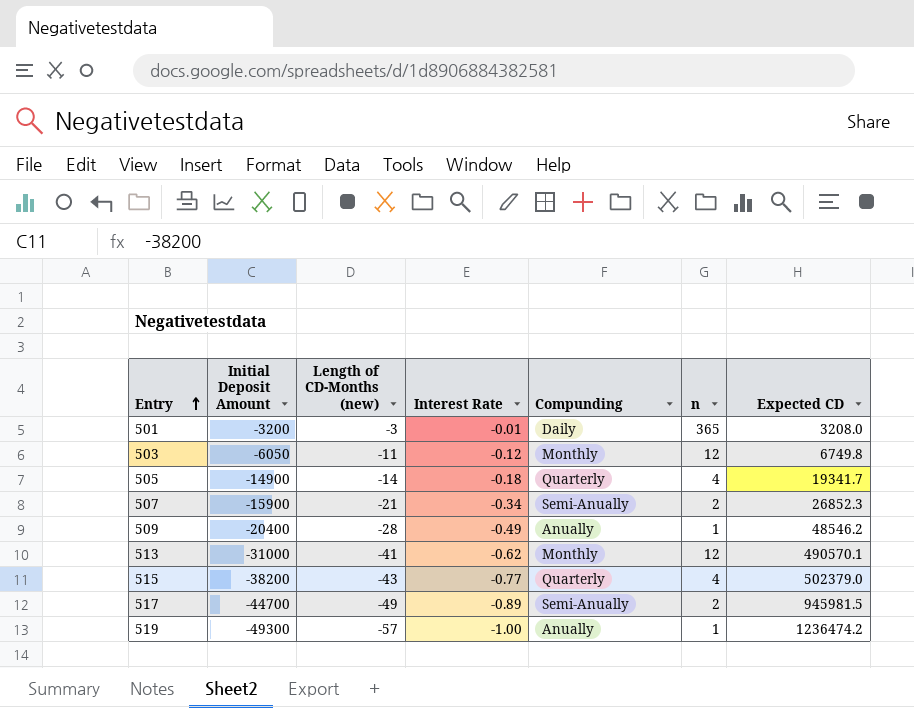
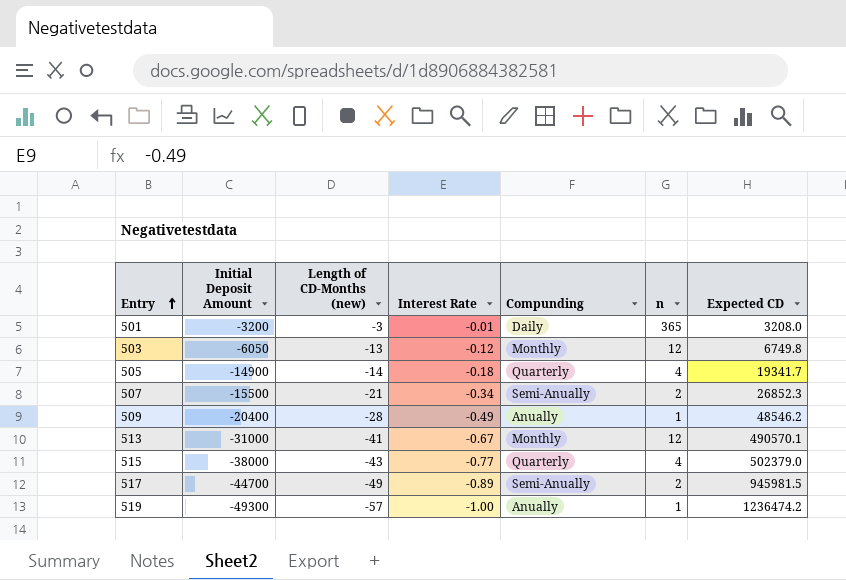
503 | Length of CD-Months (new): -11 -> -13
507 | Initial Deposit Amount: -15900 -> -15500
513 | Interest Rate: -0.62 -> -0.67
515 | Initial Deposit Amount: -38200 -> -38000

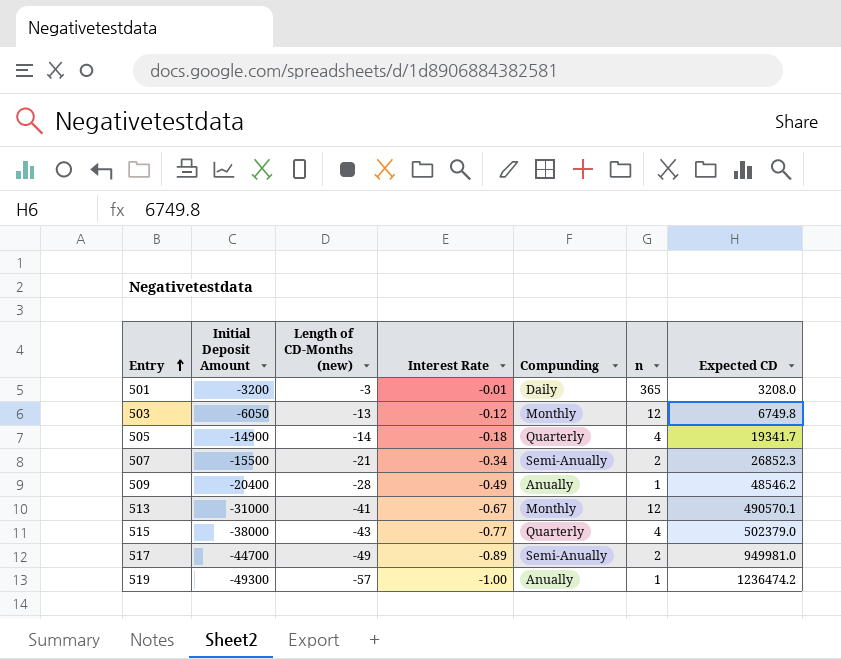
517 | Expected CD: 945981.5 -> 949981.0

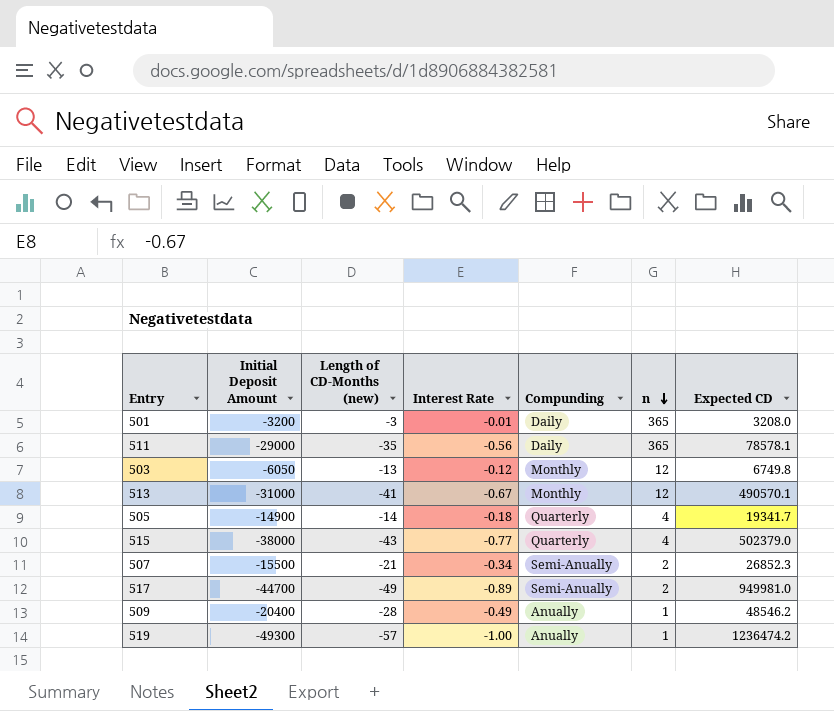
row order: Entry ascending -> n descending
row 511: none -> -29000 | -35 | -0.56 | Daily | 365 | 78578.1

